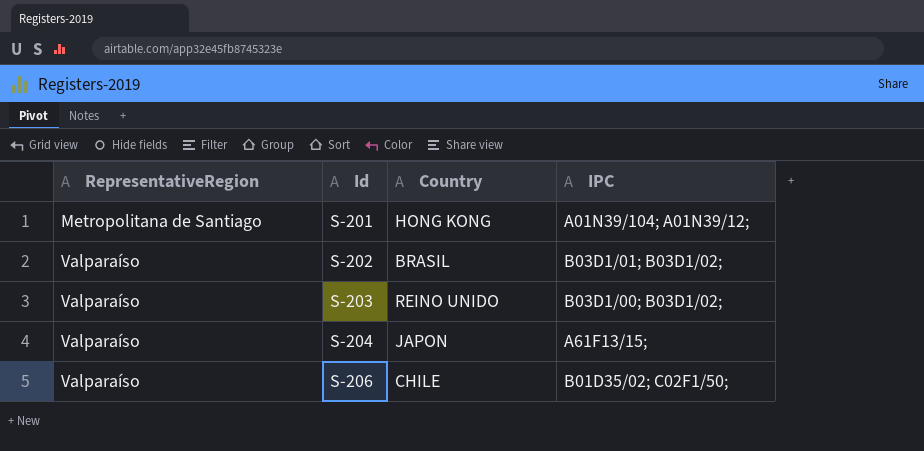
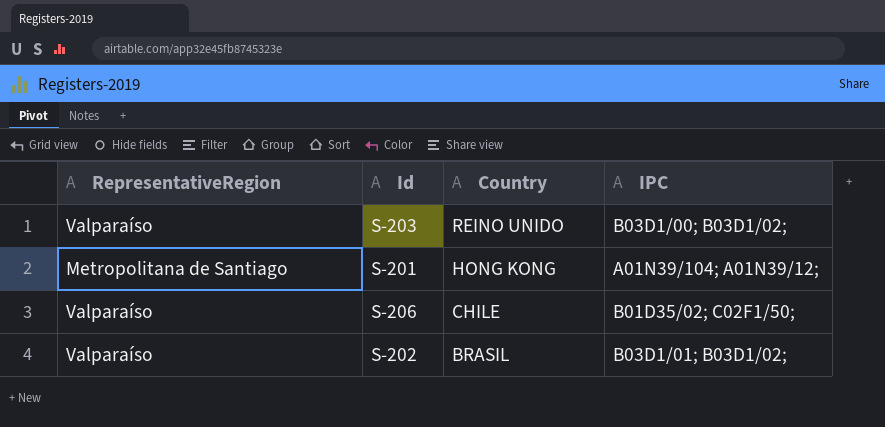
row order: RepresentativeRegion ascending -> Country descending
row S-204: Valparaíso | JAPON | A61F13/15; -> none

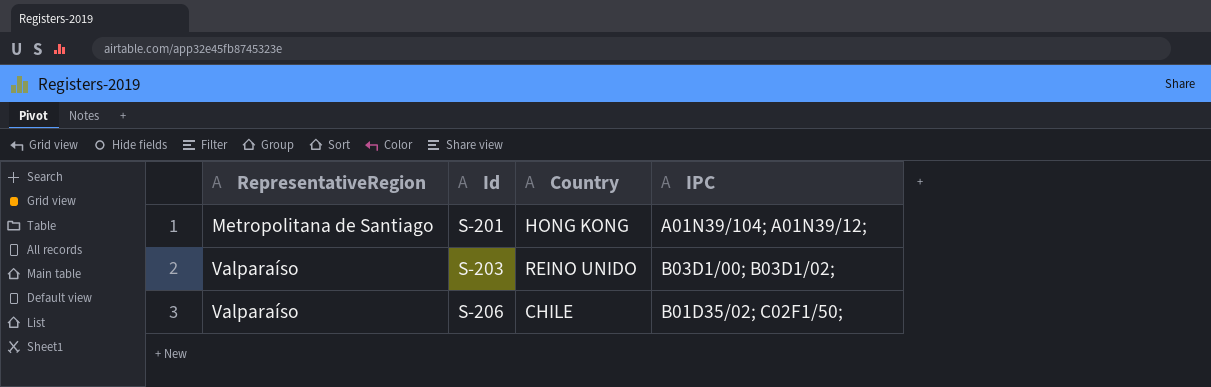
row order: Country descending -> RepresentativeRegion ascending
row S-202: Valparaíso | BRASIL | B03D1/01; B03D1/02; -> none

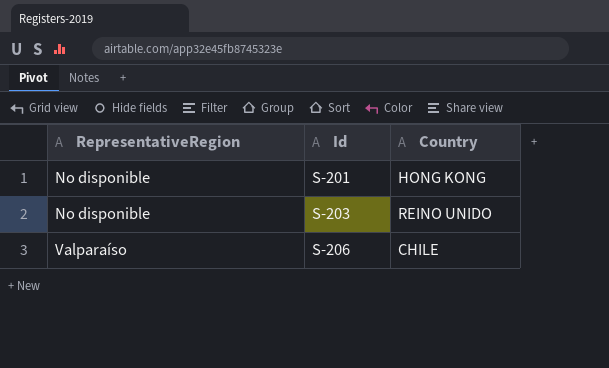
column IPC | position: 4 -> none
S-201 | RepresentativeRegion: Metropolitana de Santiago -> No disponible
S-203 | RepresentativeRegion: Valparaíso -> No disponible

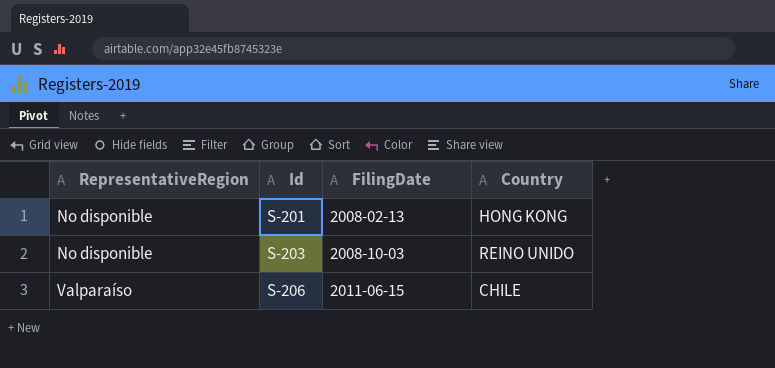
column FilingDate | position: none -> 3

